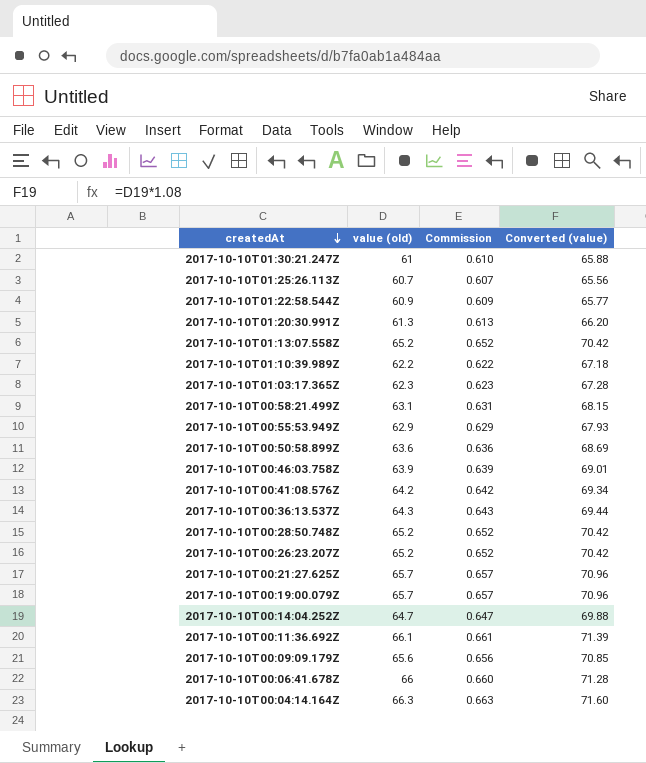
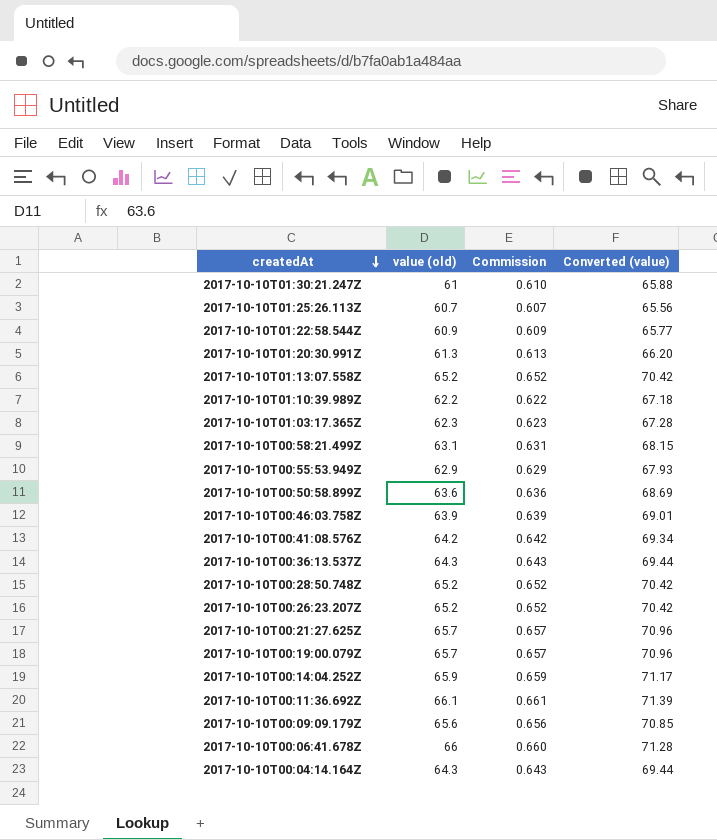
2017-10-10T00:14:04.252Z | value (old): 64.7 -> 65.9
2017-10-10T00:14:04.252Z | Commission: 0.647 -> 0.659
2017-10-10T00:14:04.252Z | Converted (value): 69.88 -> 71.17
2017-10-10T00:04:14.164Z | value (old): 66.3 -> 64.3
2017-10-10T00:04:14.164Z | Commission: 0.663 -> 0.643
2017-10-10T00:04:14.164Z | Converted (value): 71.60 -> 69.44

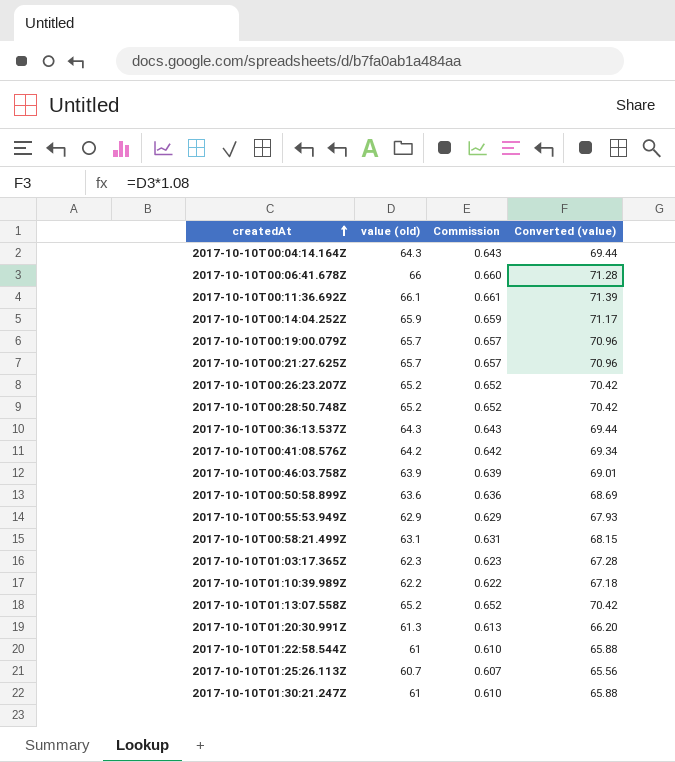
row order: createdAt descending -> createdAt ascending
row 2017-10-10T00:09:09.179Z: 65.6 | 0.656 | 70.85 -> none
2017-10-10T01:22:58.544Z | value (old): 60.9 -> 61
2017-10-10T01:22:58.544Z | Commission: 0.609 -> 0.610
2017-10-10T01:22:58.544Z | Converted (value): 65.77 -> 65.88

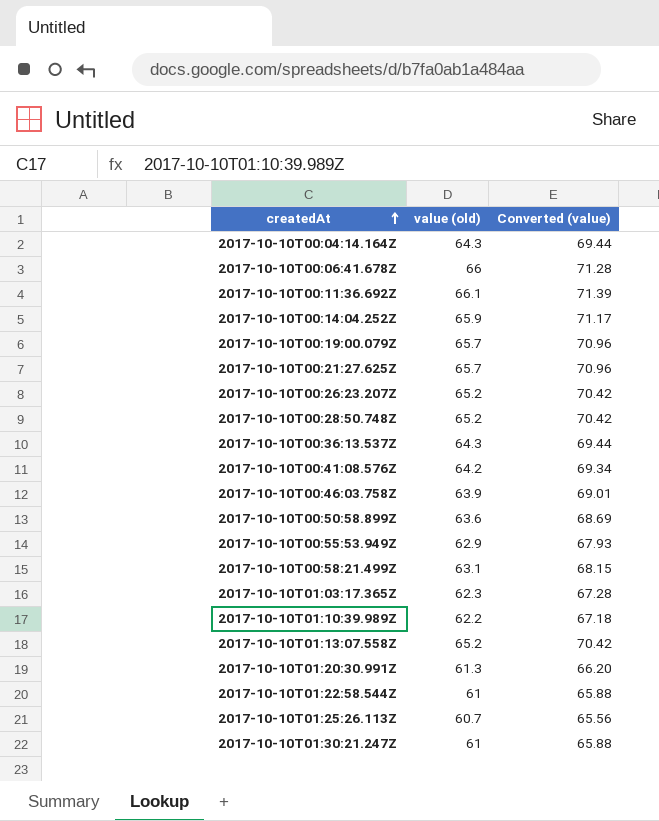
column Commission | formula: [value (old)] * 0.01 -> none

